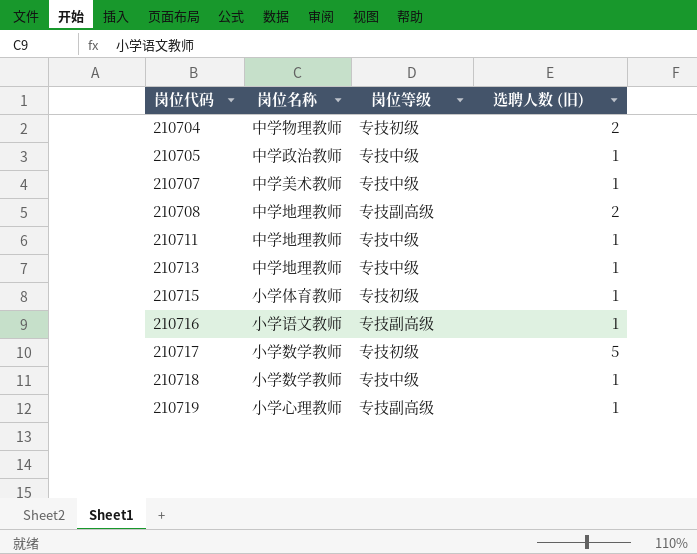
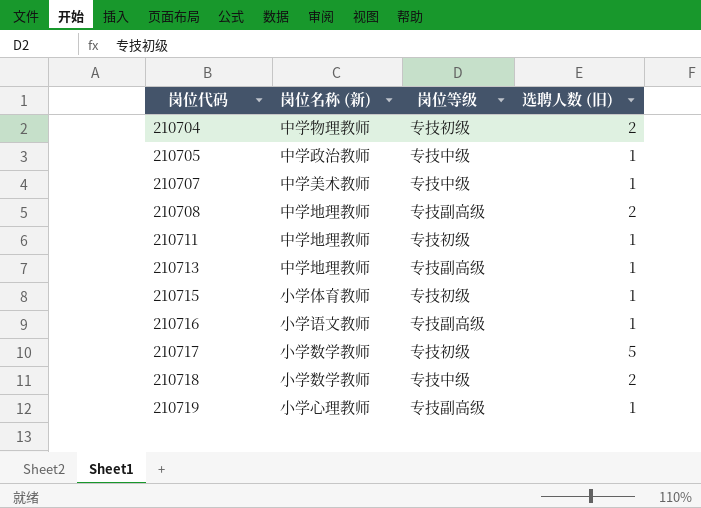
column name: 岗位名称 -> 岗位名称 (新)
210711 | 岗位等级: 专技中级 -> 专技初级
210713 | 岗位等级: 专技中级 -> 专技副高级
210718 | 选聘人数 (旧): 1 -> 2

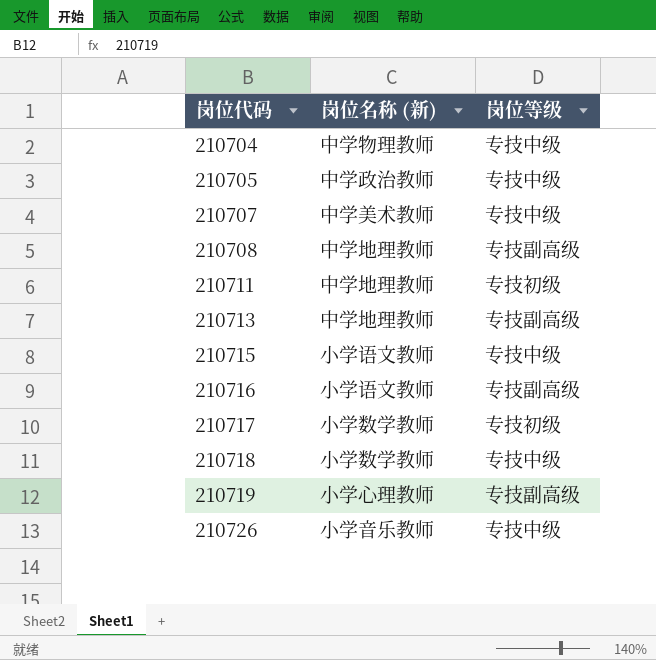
column 选聘人数 (旧) | position: 4 -> none
210704 | 岗位等级: 专技初级 -> 专技中级
210715 | 岗位名称 (新): 小学体育教师 -> 小学语文教师
210715 | 岗位等级: 专技初级 -> 专技中级
row 210726: none -> 小学音乐教师 | 专技中级

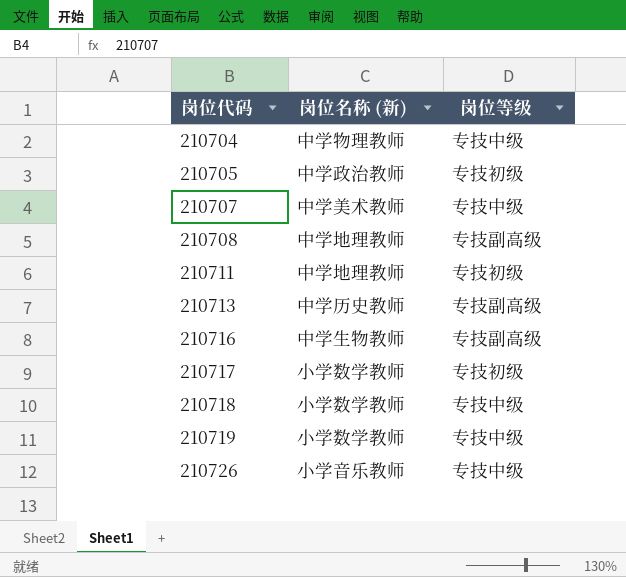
row 210715: 小学语文教师 | 专技中级 -> none
210705 | 岗位等级: 专技中级 -> 专技初级
210713 | 岗位名称 (新): 中学地理教师 -> 中学历史教师
210716 | 岗位名称 (新): 小学语文教师 -> 中学生物教师
210719 | 岗位名称 (新): 小学心理教师 -> 小学数学教师
210719 | 岗位等级: 专技副高级 -> 专技中级

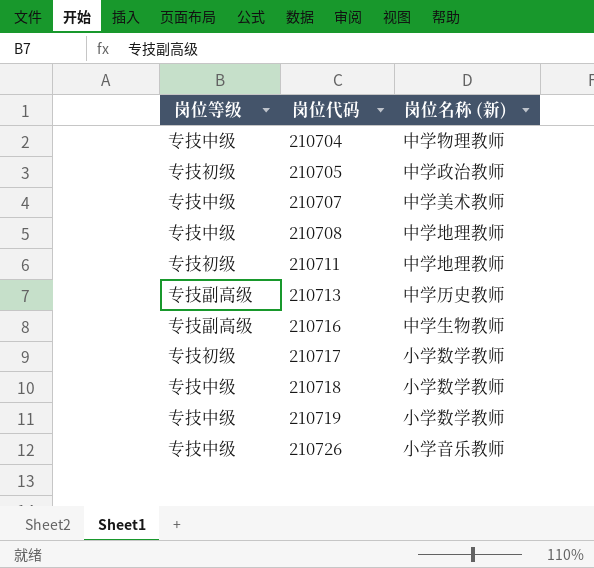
column 岗位等级 | position: 3 -> 1
210708 | 岗位等级: 专技副高级 -> 专技中级

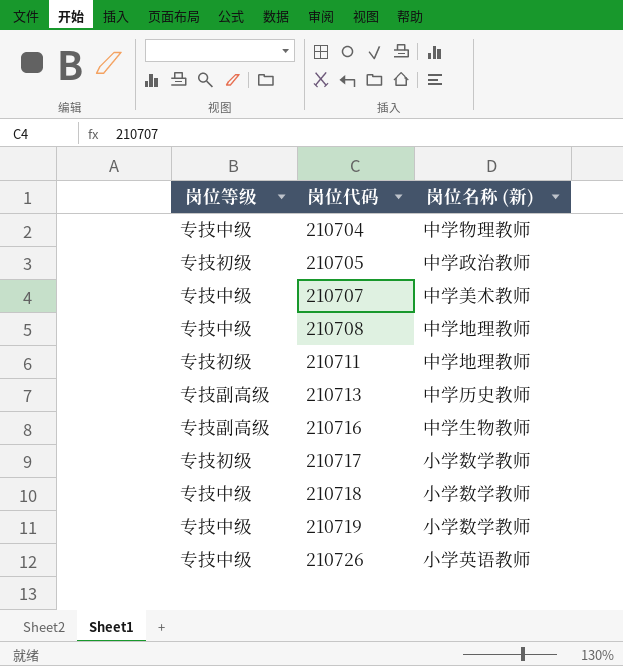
210726 | 岗位名称 (新): 小学音乐教师 -> 小学英语教师

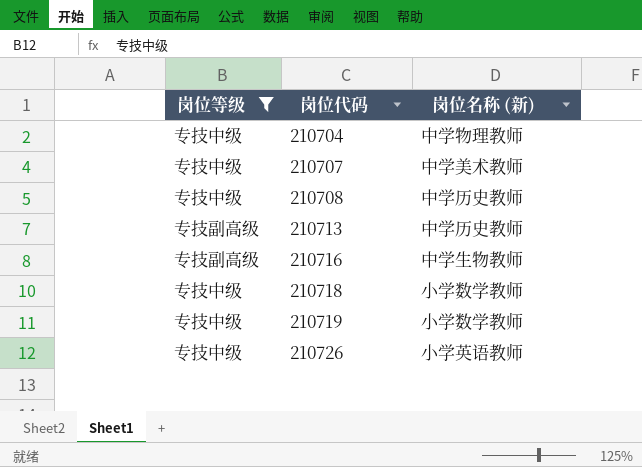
filter: none -> 岗位等级 != 专技初级
210708 | 岗位名称 (新): 中学地理教师 -> 中学历史教师

